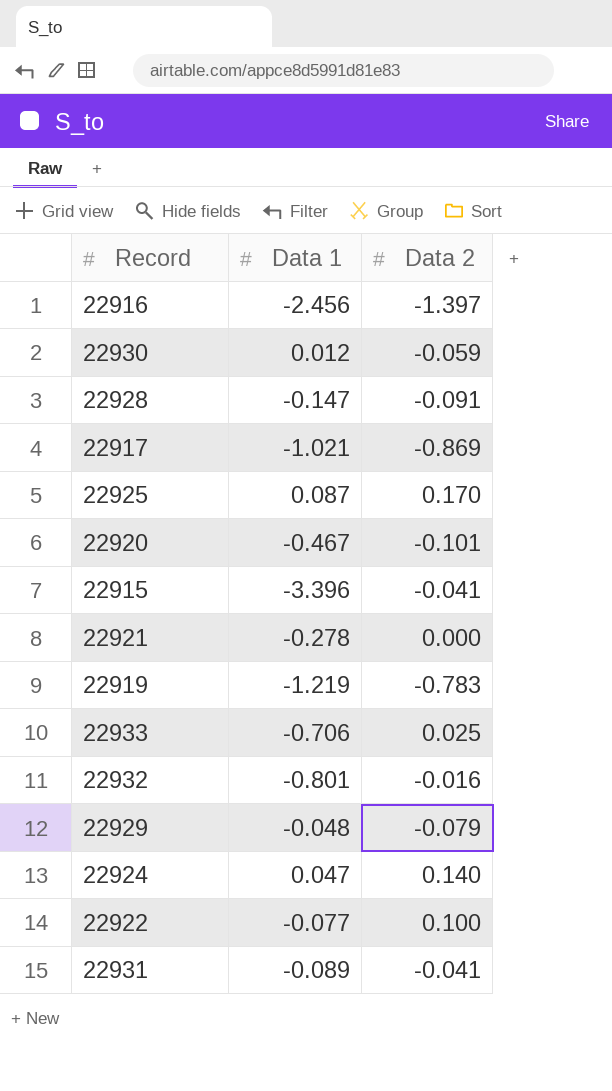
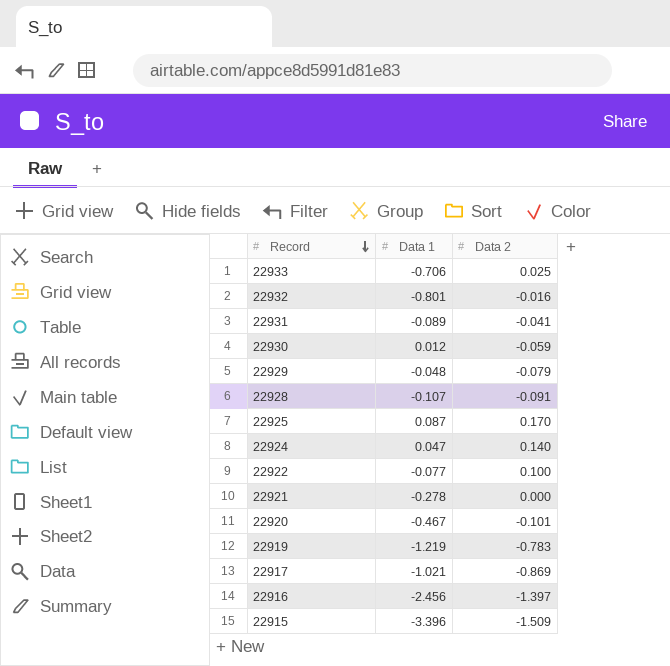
row order: none -> Record descending
22928 | Data 1: -0.147 -> -0.107
22915 | Data 2: -0.041 -> -1.509

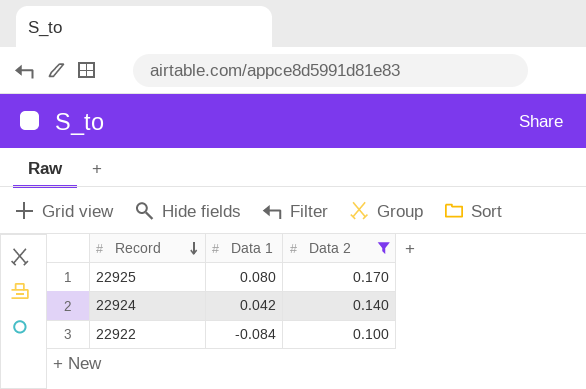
filter: none -> Data 2 >= 0.100
22925 | Data 1: 0.087 -> 0.080
22924 | Data 1: 0.047 -> 0.042
22922 | Data 1: -0.077 -> -0.084

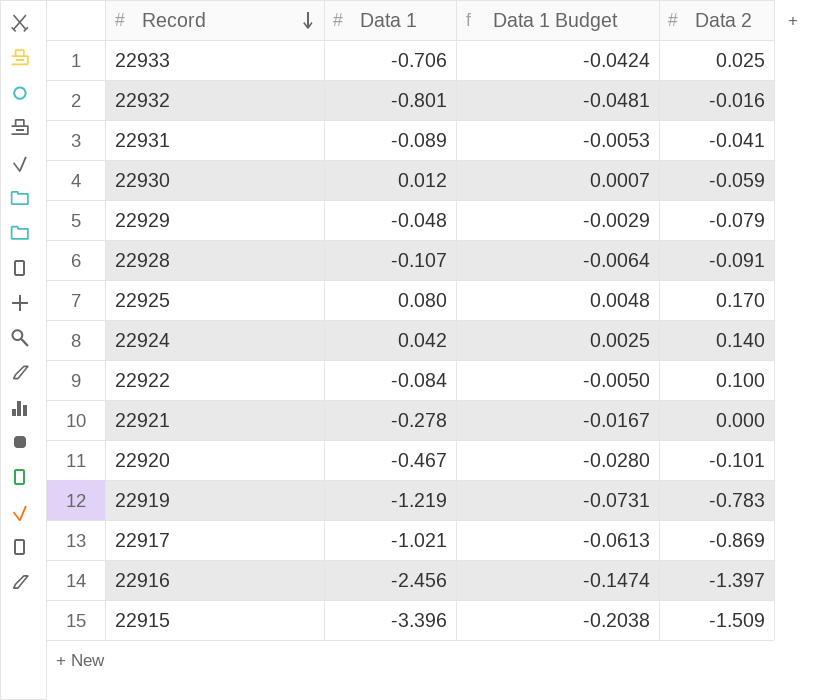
filter: Data 2 >= 0.100 -> none
column Data 1 Budget | formula: none -> [Data 1] * 0.06

